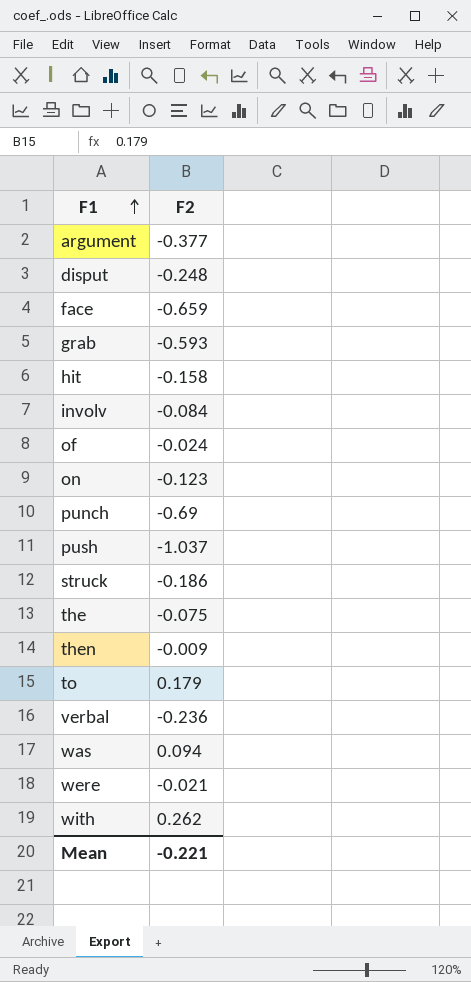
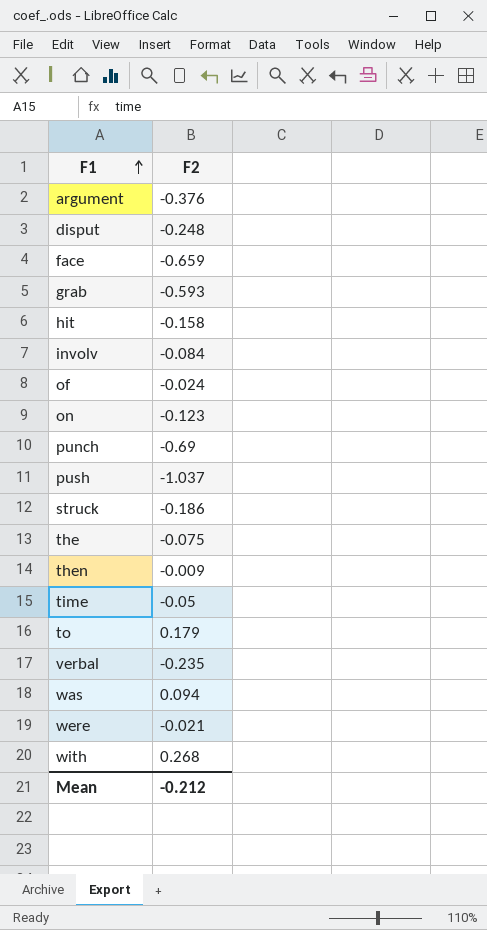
argument | F2: -0.377 -> -0.376
row time: none -> -0.05
verbal | F2: -0.236 -> -0.235
with | F2: 0.262 -> 0.268
Mean | F2: -0.221 -> -0.212

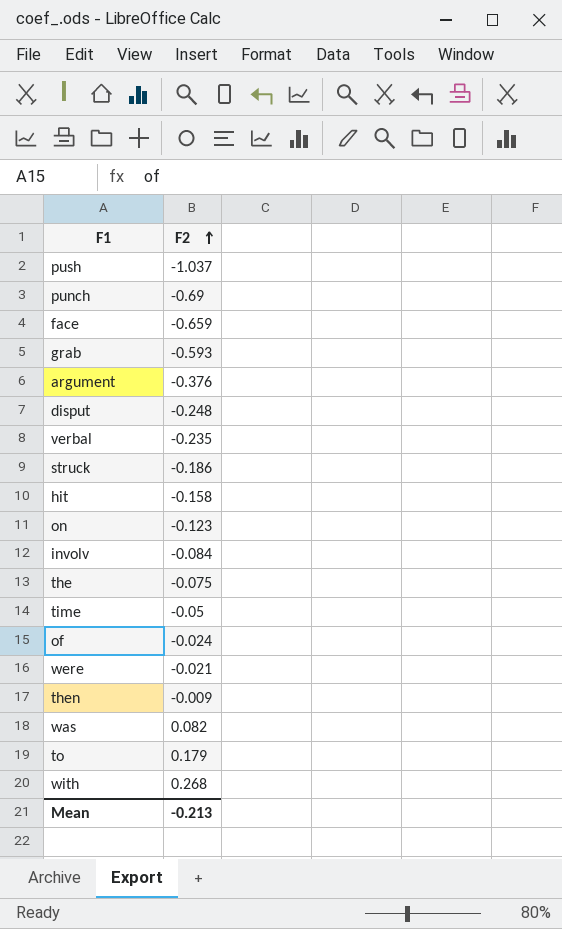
row order: F1 ascending -> F2 ascending
was | F2: 0.094 -> 0.082
Mean | F2: -0.212 -> -0.213

